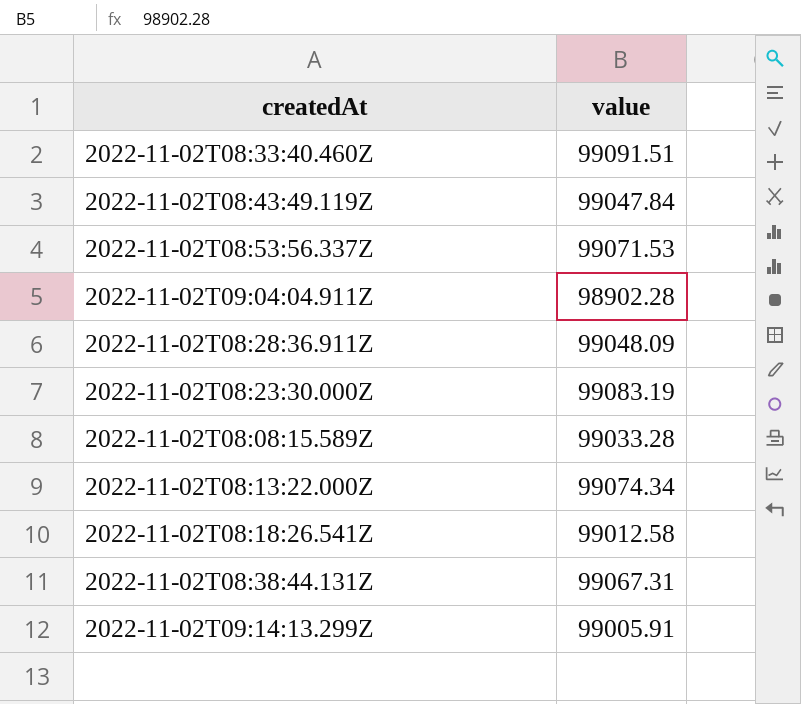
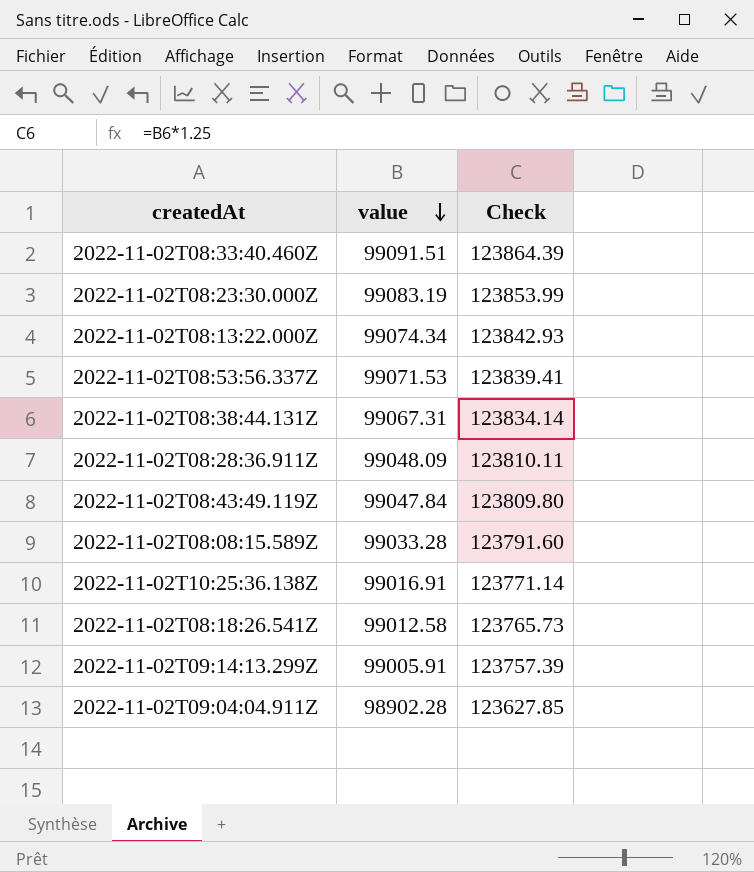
row order: none -> value descending
column Check | formula: none -> [value] * 1.25
row 2022-11-02T10:25:36.138Z: none -> 99016.91 | 123771.14

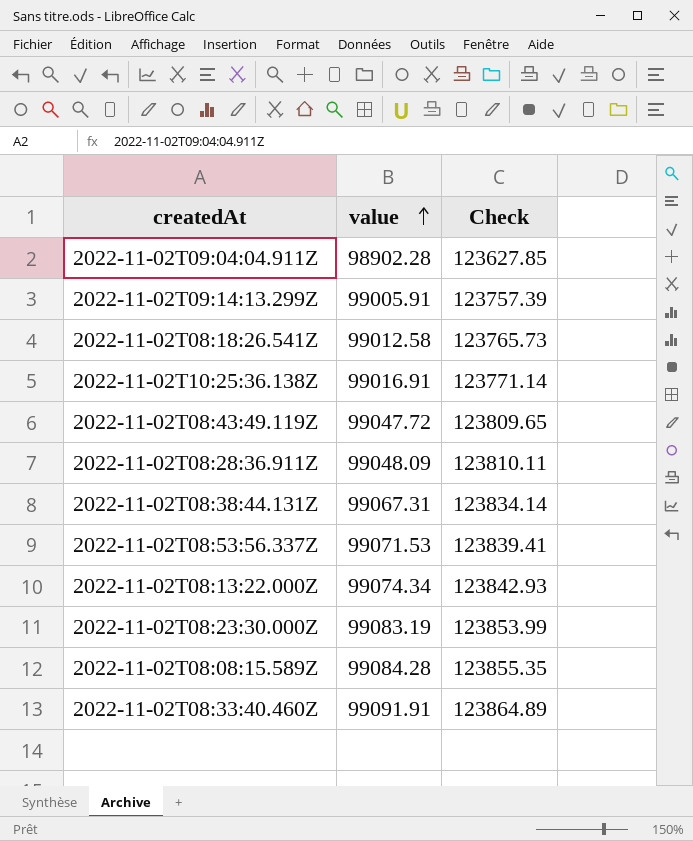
row order: value descending -> value ascending
2022-11-02T08:43:49.119Z | value: 99047.84 -> 99047.72
2022-11-02T08:43:49.119Z | Check: 123809.80 -> 123809.65
2022-11-02T08:08:15.589Z | value: 99033.28 -> 99084.28
2022-11-02T08:08:15.589Z | Check: 123791.60 -> 123855.35
2022-11-02T08:33:40.460Z | value: 99091.51 -> 99091.91
2022-11-02T08:33:40.460Z | Check: 123864.39 -> 123864.89

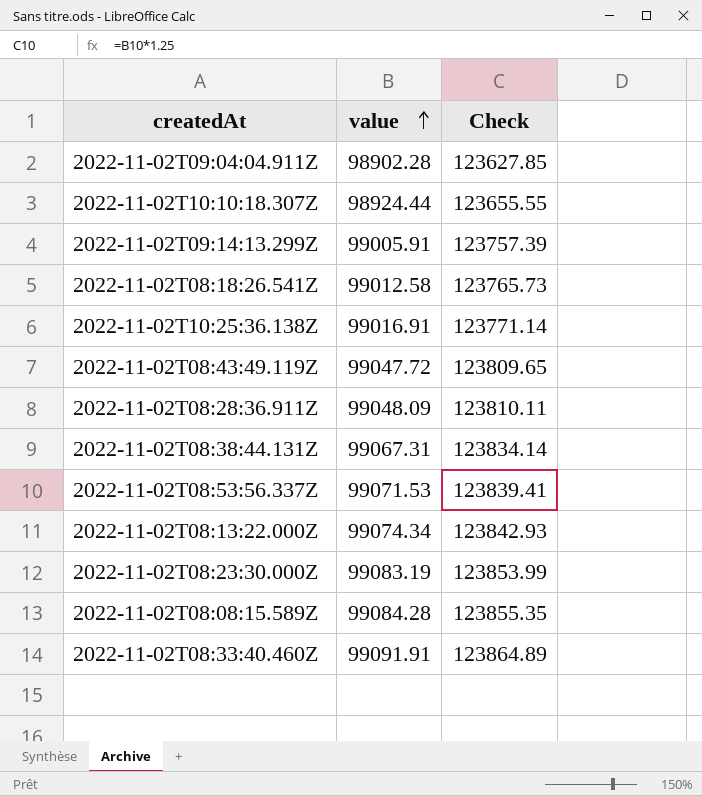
row 2022-11-02T10:10:18.307Z: none -> 98924.44 | 123655.55

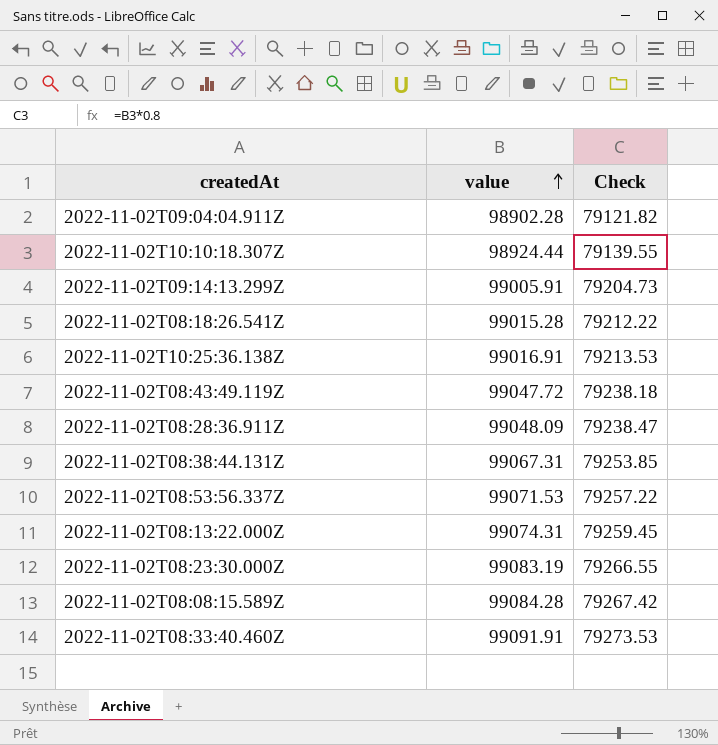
column Check | formula: [value] * 1.25 -> [value] * 0.8
2022-11-02T08:18:26.541Z | value: 99012.58 -> 99015.28
2022-11-02T08:13:22.000Z | value: 99074.34 -> 99074.31

